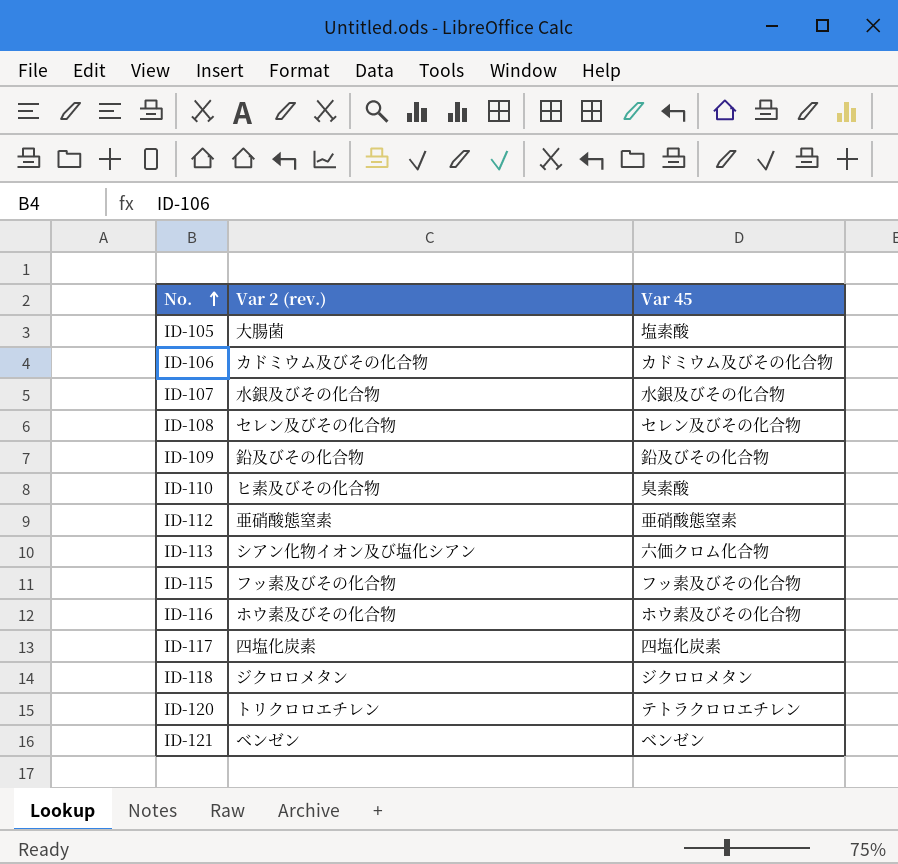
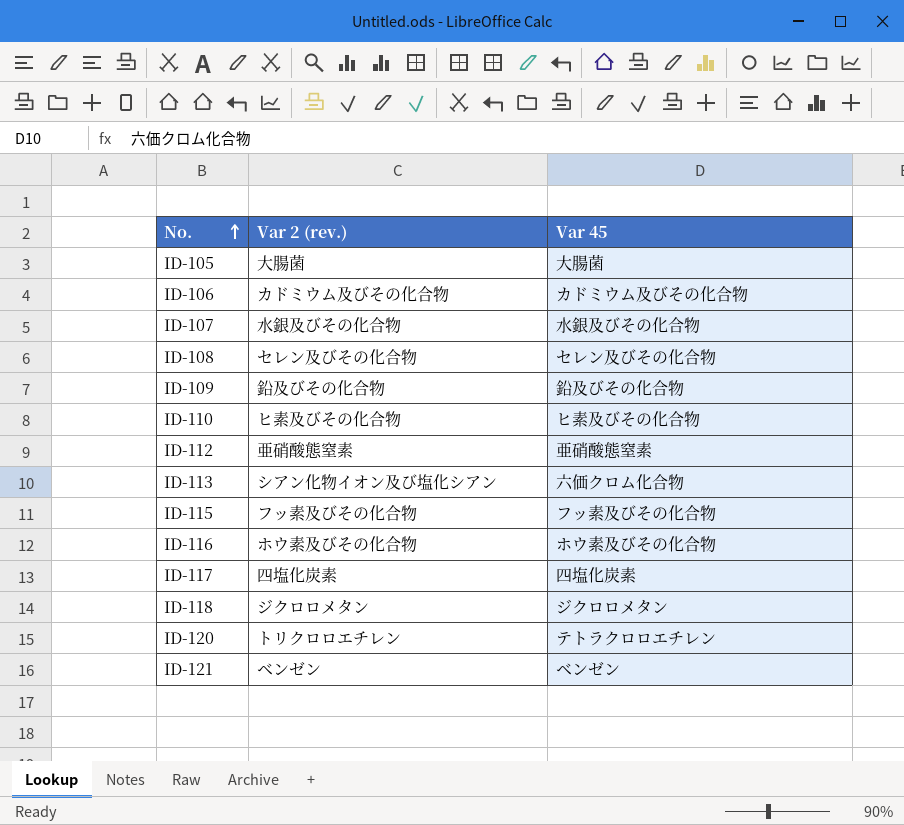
ID-105 | Var 45: 塩素酸 -> 大腸菌
ID-110 | Var 45: 臭素酸 -> ヒ素及びその化合物

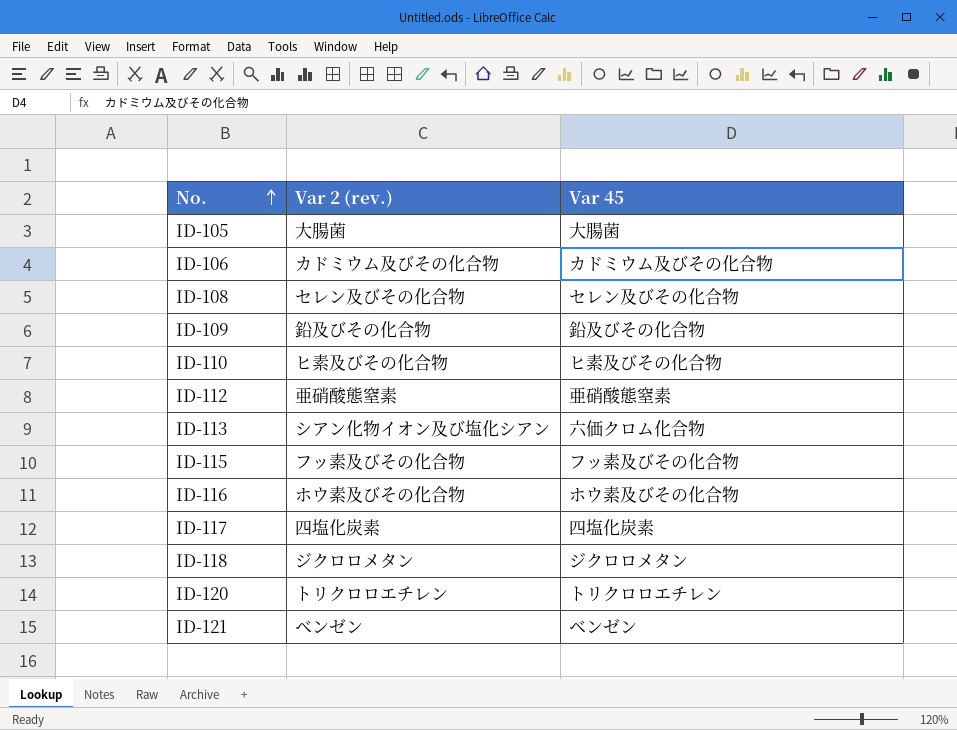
row ID-107: 水銀及びその化合物 | 水銀及びその化合物 -> none
ID-120 | Var 45: テトラクロロエチレン -> トリクロロエチレン

